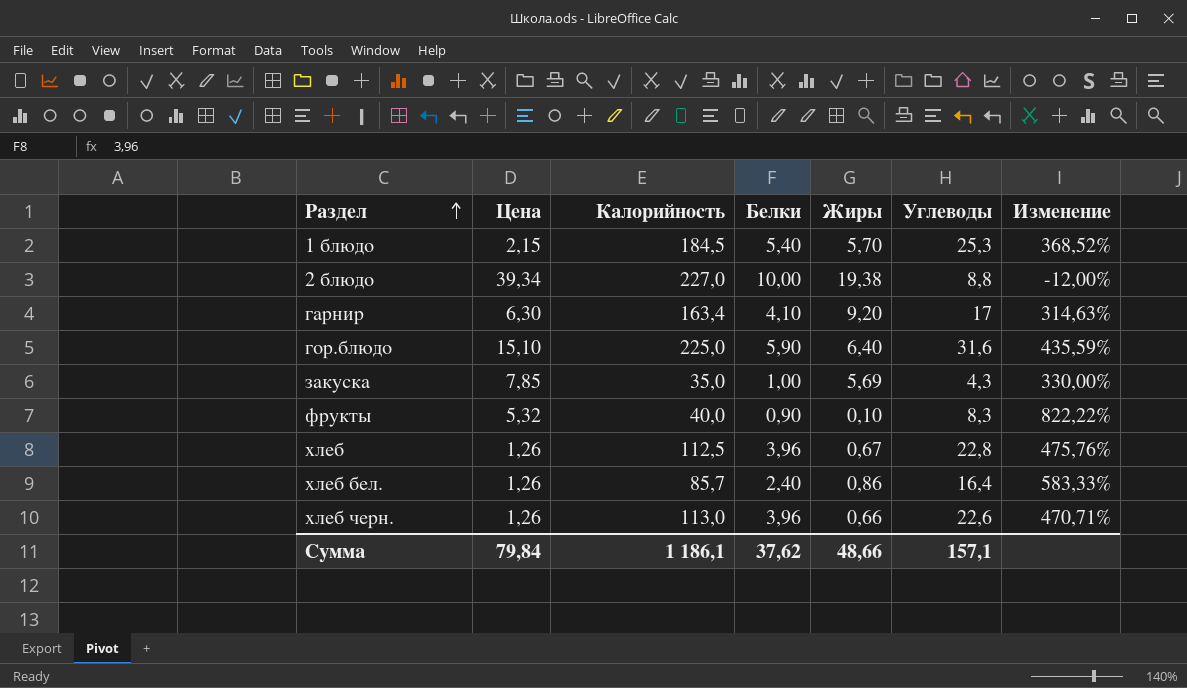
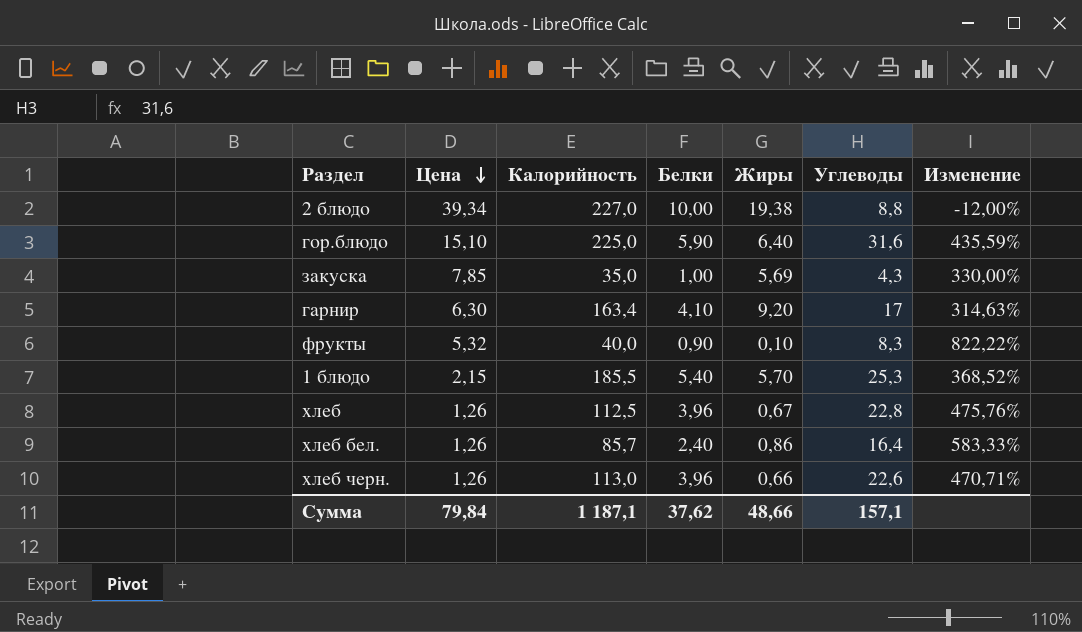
row order: Раздел ascending -> Цена descending
1 блюдо | Калорийность: 184,5 -> 185,5
Сумма | Калорийность: 1 186,1 -> 1 187,1

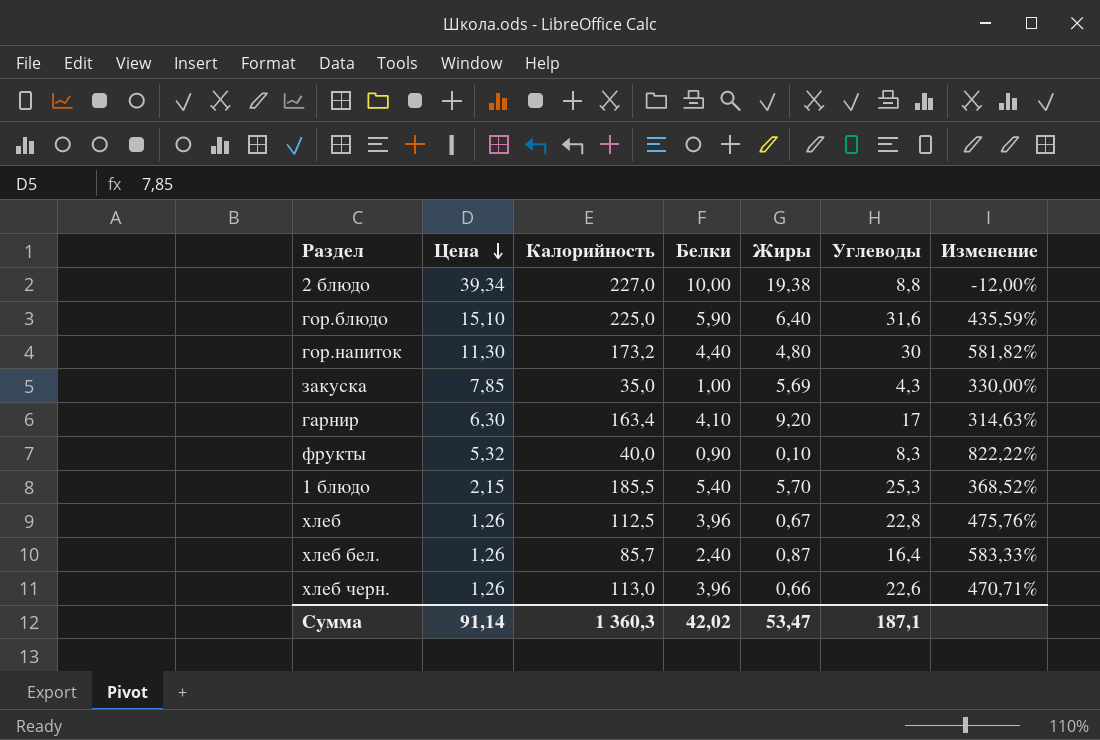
row гор.напиток: none -> 11,30 | 173,2 | 4,40 | 4,80 | 30 | 581,82%
хлеб бел. | Жиры: 0,86 -> 0,87
Сумма | Цена: 79,84 -> 91,14
Сумма | Калорийность: 1 187,1 -> 1 360,3
Сумма | Белки: 37,62 -> 42,02
Сумма | Жиры: 48,66 -> 53,47
Сумма | Углеводы: 157,1 -> 187,1

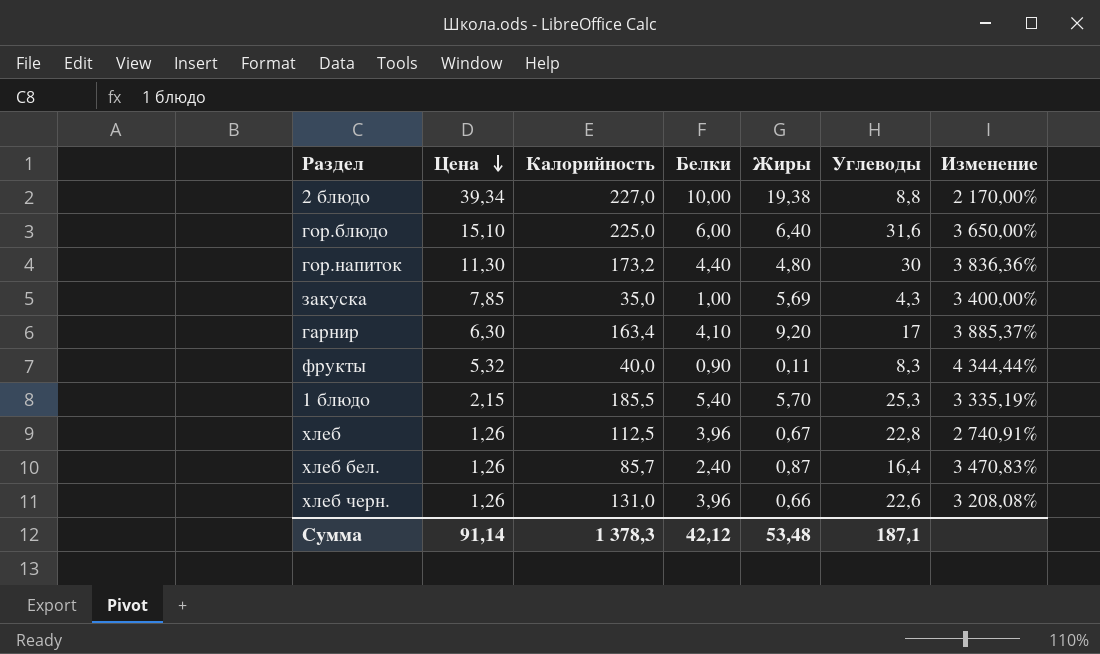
column Изменение | formula: ([Углеводы] - [Белки]) / [Белки] -> ([Калорийность] - [Белки]) / [Белки]
гор.блюдо | Белки: 5,90 -> 6,00
фрукты | Жиры: 0,10 -> 0,11
хлеб черн. | Калорийность: 113,0 -> 131,0
Сумма | Калорийность: 1 360,3 -> 1 378,3
Сумма | Белки: 42,02 -> 42,12
Сумма | Жиры: 53,47 -> 53,48

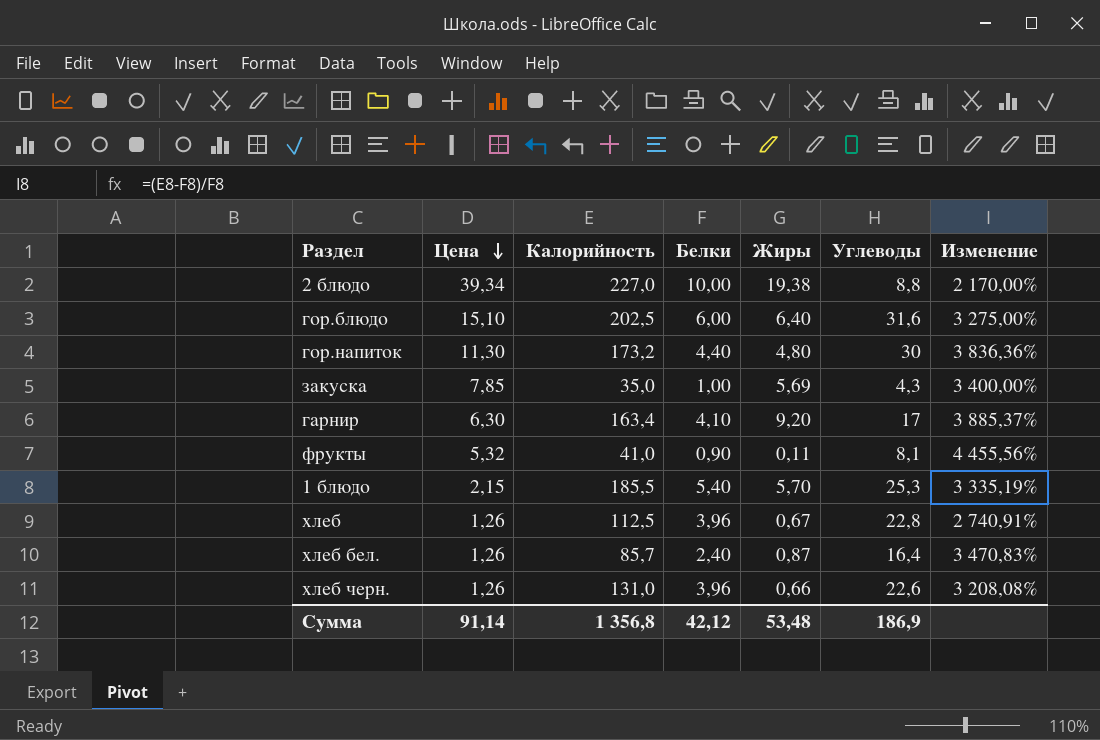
гор.блюдо | Калорийность: 225,0 -> 202,5
гор.блюдо | Изменение: 3 650,00% -> 3 275,00%
фрукты | Калорийность: 40,0 -> 41,0
фрукты | Углеводы: 8,3 -> 8,1
фрукты | Изменение: 4 344,44% -> 4 455,56%
Сумма | Калорийность: 1 378,3 -> 1 356,8
Сумма | Углеводы: 187,1 -> 186,9

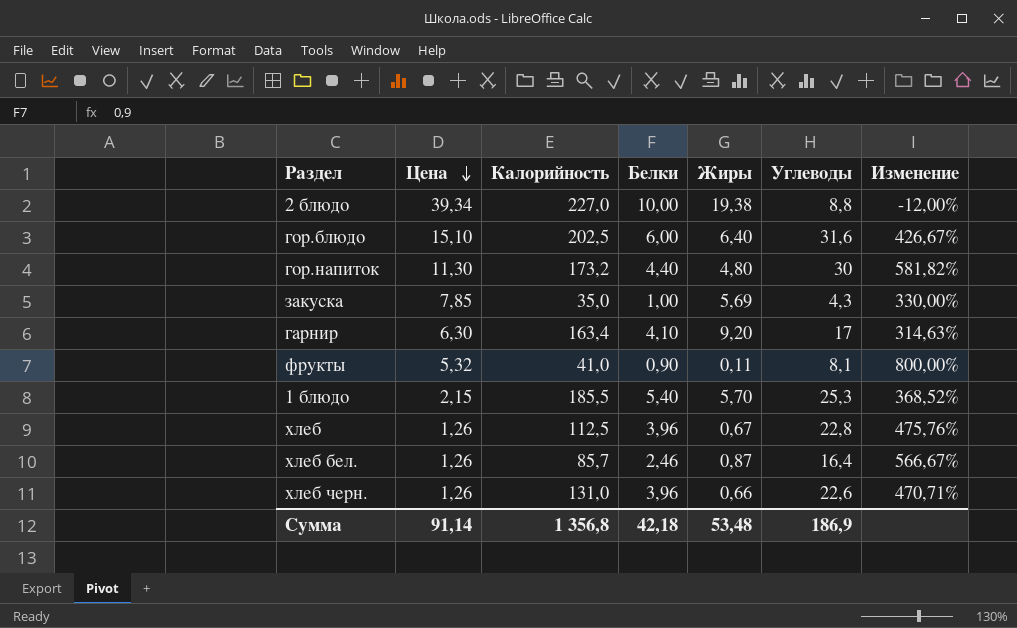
column Изменение | formula: ([Калорийность] - [Белки]) / [Белки] -> ([Углеводы] - [Белки]) / [Белки]
хлеб бел. | Белки: 2,40 -> 2,46
Сумма | Белки: 42,12 -> 42,18

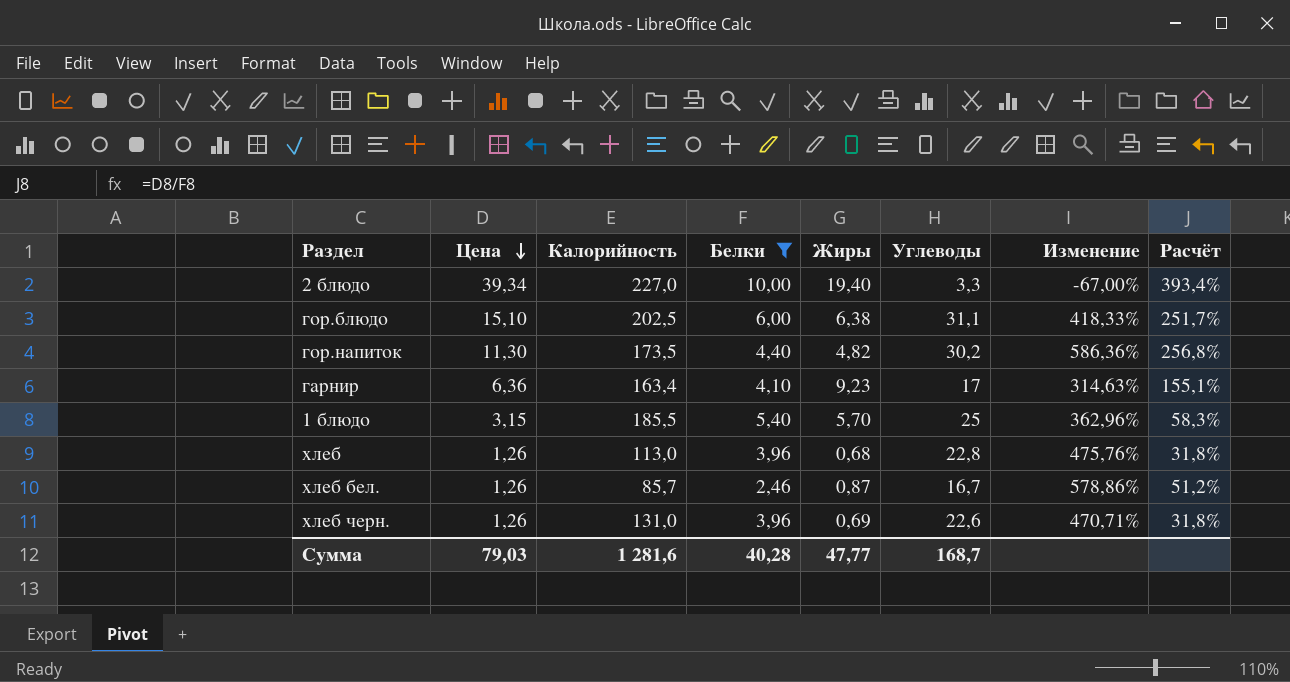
filter: none -> Белки >= 2,46
column Расчёт | formula: none -> [Цена] / [Белки]
2 блюдо | Жиры: 19,38 -> 19,40
2 блюдо | Углеводы: 8,8 -> 3,3
2 блюдо | Изменение: -12,00% -> -67,00%
гор.блюдо | Жиры: 6,40 -> 6,38
гор.блюдо | Углеводы: 31,6 -> 31,1
гор.блюдо | Изменение: 426,67% -> 418,33%
гор.напиток | Калорийность: 173,2 -> 173,5
гор.напиток | Жиры: 4,80 -> 4,82
гор.напиток | Углеводы: 30 -> 30,2
гор.напиток | Изменение: 581,82% -> 586,36%
гарнир | Цена: 6,30 -> 6,36
гарнир | Жиры: 9,20 -> 9,23
1 блюдо | Цена: 2,15 -> 3,15
1 блюдо | Углеводы: 25,3 -> 25
1 блюдо | Изменение: 368,52% -> 362,96%
хлеб | Калорийность: 112,5 -> 113,0
хлеб | Жиры: 0,67 -> 0,68
хлеб бел. | Углеводы: 16,4 -> 16,7
хлеб бел. | Изменение: 566,67% -> 578,86%
хлеб черн. | Жиры: 0,66 -> 0,69
Сумма | Цена: 91,14 -> 79,03
Сумма | Калорийность: 1 356,8 -> 1 281,6
Сумма | Белки: 42,18 -> 40,28
Сумма | Жиры: 53,48 -> 47,77
Сумма | Углеводы: 186,9 -> 168,7

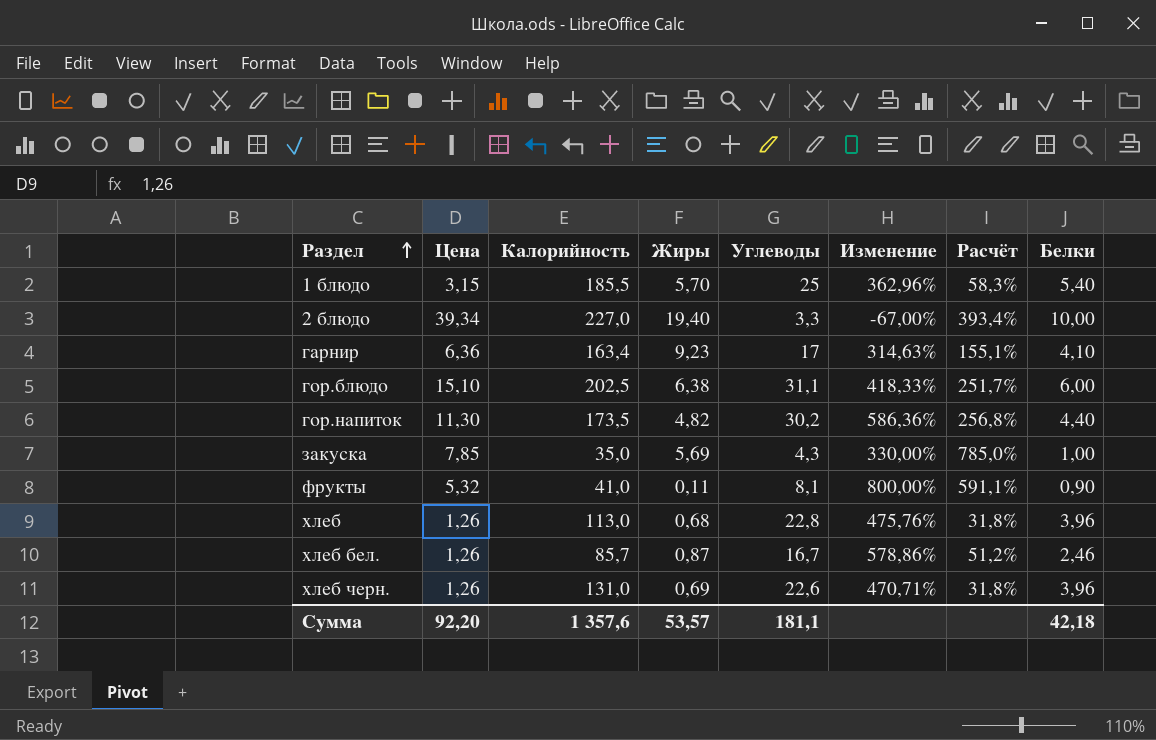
filter: Белки >= 2,46 -> none
row order: Цена descending -> Раздел ascending
column Белки | position: 4 -> 8
Сумма | Цена: 79,03 -> 92,20
Сумма | Калорийность: 1 281,6 -> 1 357,6
Сумма | Жиры: 47,77 -> 53,57
Сумма | Углеводы: 168,7 -> 181,1
Сумма | Белки: 40,28 -> 42,18

